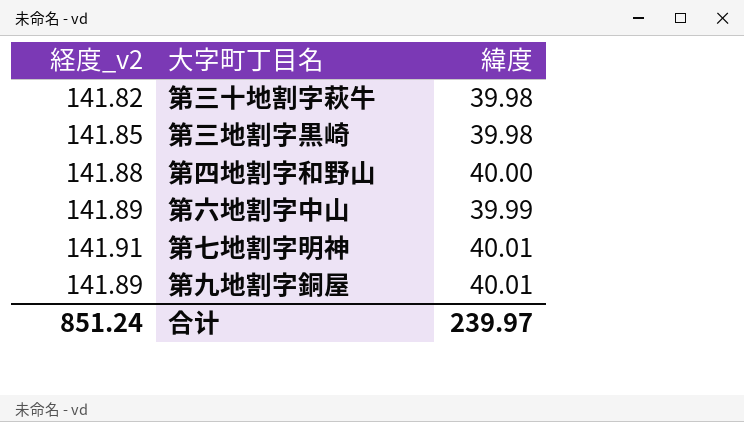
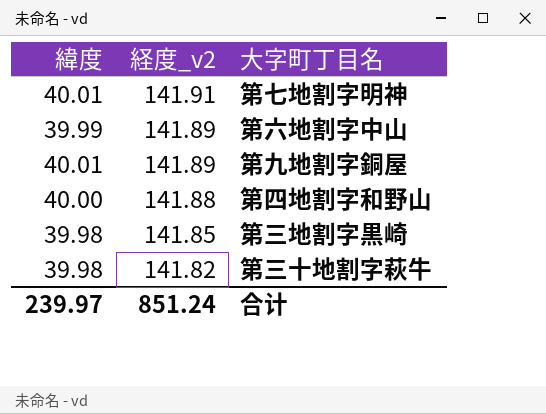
row order: none -> 経度_v2 descending
column 緯度 | position: 3 -> 1

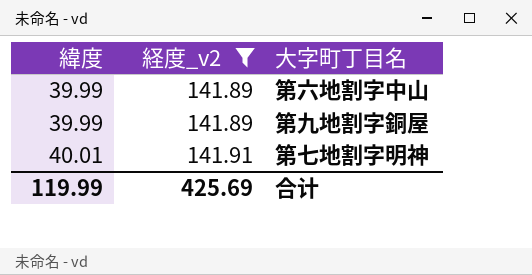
filter: none -> 経度_v2 >= 141.89
row order: 経度_v2 descending -> 緯度 ascending
第九地割字銅屋 | 緯度: 40.01 -> 39.99
合计 | 緯度: 239.97 -> 119.99
合计 | 経度_v2: 851.24 -> 425.69

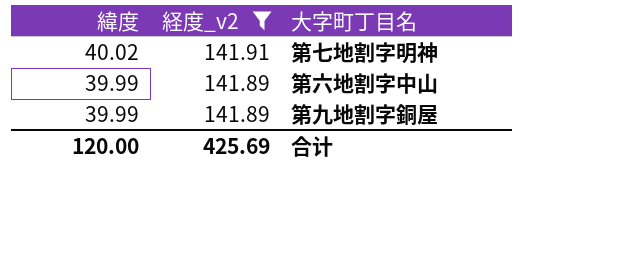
row order: 緯度 ascending -> 緯度 descending
第七地割字明神 | 緯度: 40.01 -> 40.02
合计 | 緯度: 119.99 -> 120.00

